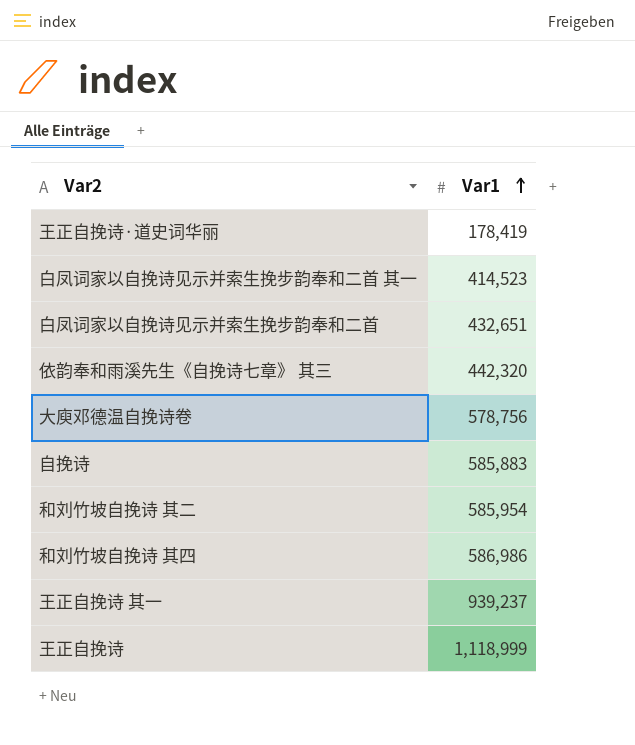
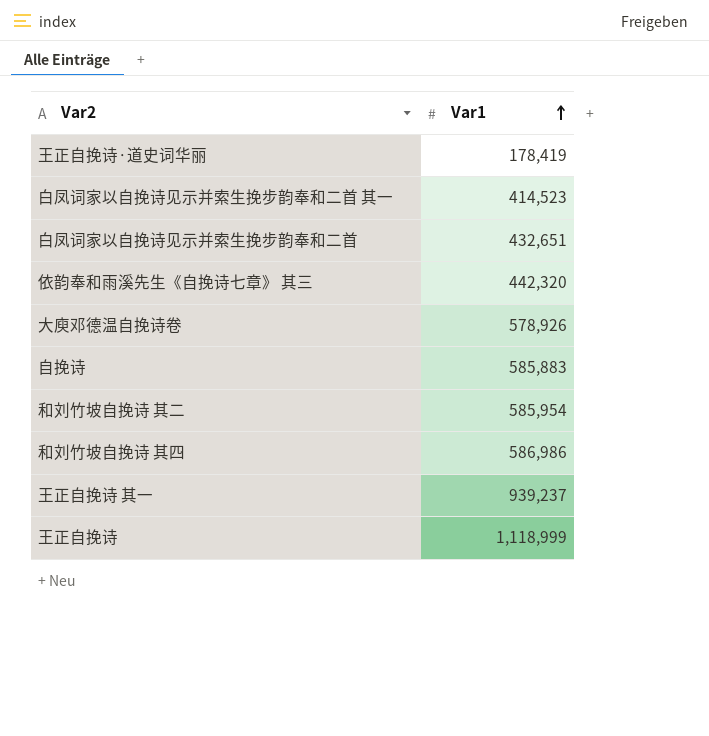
大庾邓德温自挽诗卷 | Var1: 578,756 -> 578,926

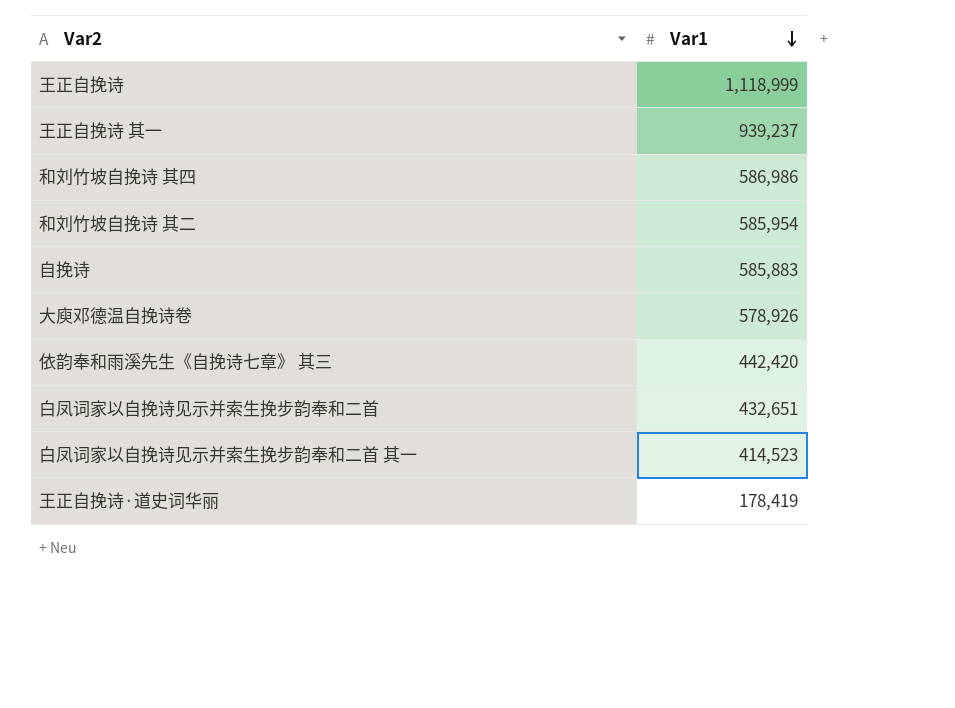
row order: Var1 ascending -> Var1 descending
依韵奉和雨溪先生《自挽诗七章》 其三 | Var1: 442,320 -> 442,420

